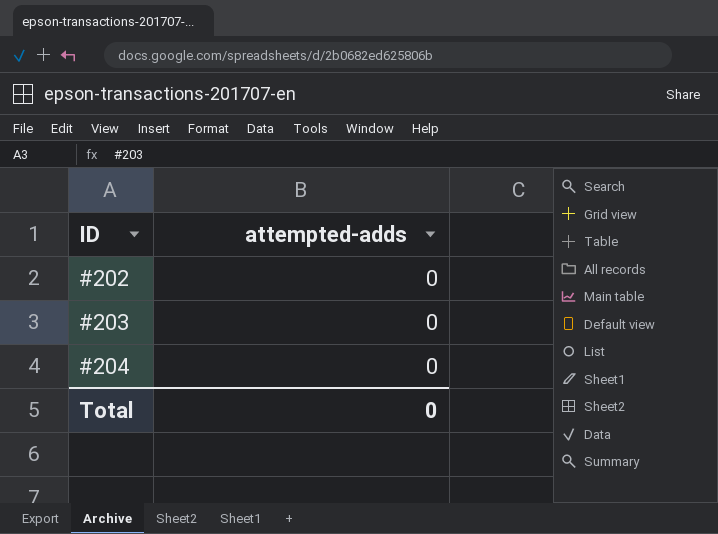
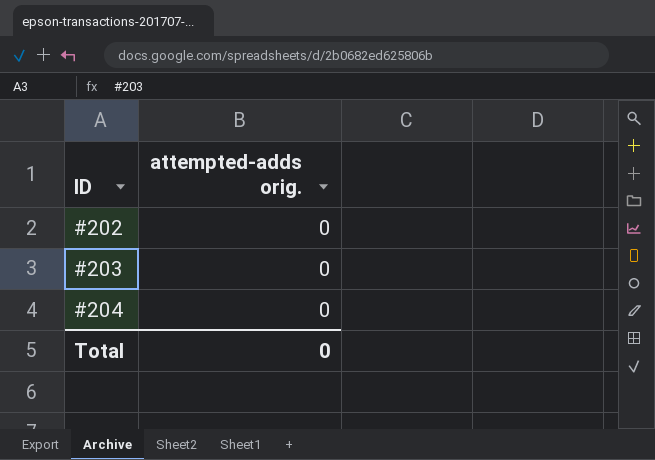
column name: attempted-adds -> attempted-adds orig.

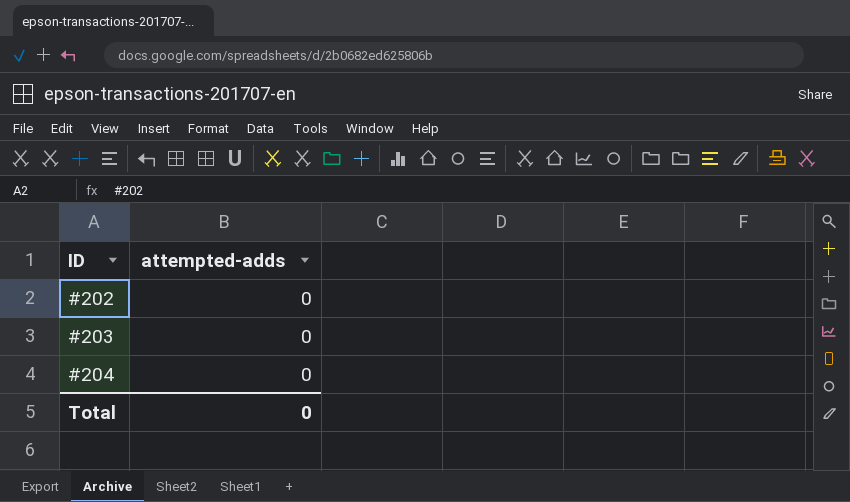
column name: attempted-adds orig. -> attempted-adds

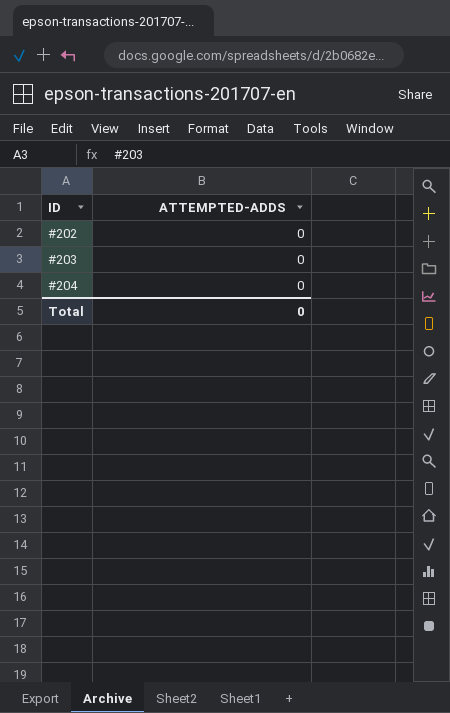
column name: attempted-adds -> ATTEMPTED-ADDS

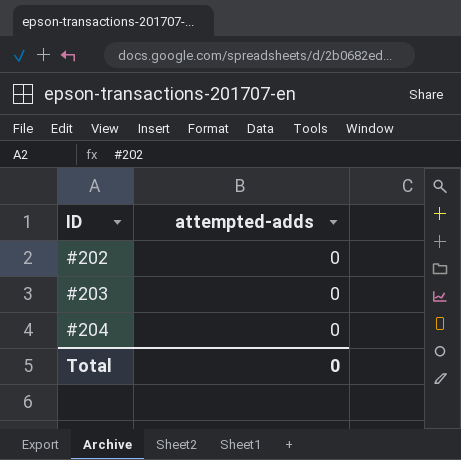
column name: ATTEMPTED-ADDS -> attempted-adds

